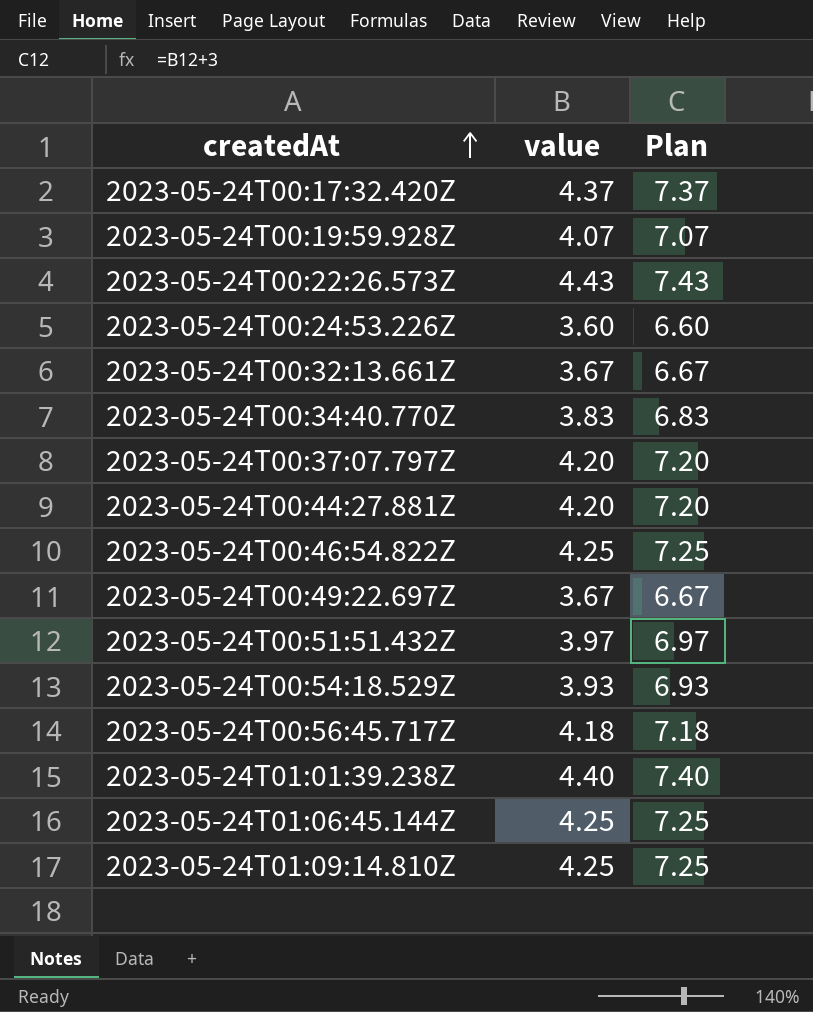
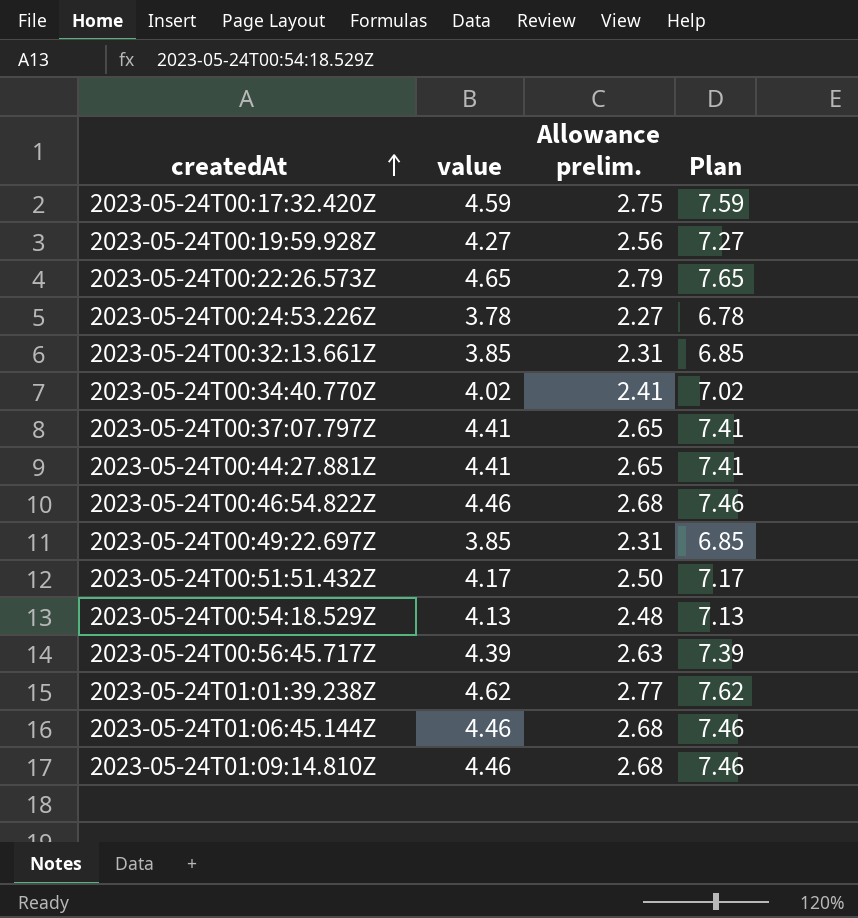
column Allowance prelim. | formula: none -> [value] * 0.6
2023-05-24T00:17:32.420Z | value: 4.37 -> 4.59
2023-05-24T00:17:32.420Z | Plan: 7.37 -> 7.59
2023-05-24T00:19:59.928Z | value: 4.07 -> 4.27
2023-05-24T00:19:59.928Z | Plan: 7.07 -> 7.27
2023-05-24T00:22:26.573Z | value: 4.43 -> 4.65
2023-05-24T00:22:26.573Z | Plan: 7.43 -> 7.65
2023-05-24T00:24:53.226Z | value: 3.60 -> 3.78
2023-05-24T00:24:53.226Z | Plan: 6.60 -> 6.78
2023-05-24T00:32:13.661Z | value: 3.67 -> 3.85
2023-05-24T00:32:13.661Z | Plan: 6.67 -> 6.85
2023-05-24T00:34:40.770Z | value: 3.83 -> 4.02
2023-05-24T00:34:40.770Z | Plan: 6.83 -> 7.02
2023-05-24T00:37:07.797Z | value: 4.20 -> 4.41
2023-05-24T00:37:07.797Z | Plan: 7.20 -> 7.41
2023-05-24T00:44:27.881Z | value: 4.20 -> 4.41
2023-05-24T00:44:27.881Z | Plan: 7.20 -> 7.41
2023-05-24T00:46:54.822Z | value: 4.25 -> 4.46
2023-05-24T00:46:54.822Z | Plan: 7.25 -> 7.46
2023-05-24T00:49:22.697Z | value: 3.67 -> 3.85
2023-05-24T00:49:22.697Z | Plan: 6.67 -> 6.85
2023-05-24T00:51:51.432Z | value: 3.97 -> 4.17
2023-05-24T00:51:51.432Z | Plan: 6.97 -> 7.17
2023-05-24T00:54:18.529Z | value: 3.93 -> 4.13
2023-05-24T00:54:18.529Z | Plan: 6.93 -> 7.13
2023-05-24T00:56:45.717Z | value: 4.18 -> 4.39
2023-05-24T00:56:45.717Z | Plan: 7.18 -> 7.39
2023-05-24T01:01:39.238Z | value: 4.40 -> 4.62
2023-05-24T01:01:39.238Z | Plan: 7.40 -> 7.62
2023-05-24T01:06:45.144Z | value: 4.25 -> 4.46
2023-05-24T01:06:45.144Z | Plan: 7.25 -> 7.46
2023-05-24T01:09:14.810Z | value: 4.25 -> 4.46
2023-05-24T01:09:14.810Z | Plan: 7.25 -> 7.46

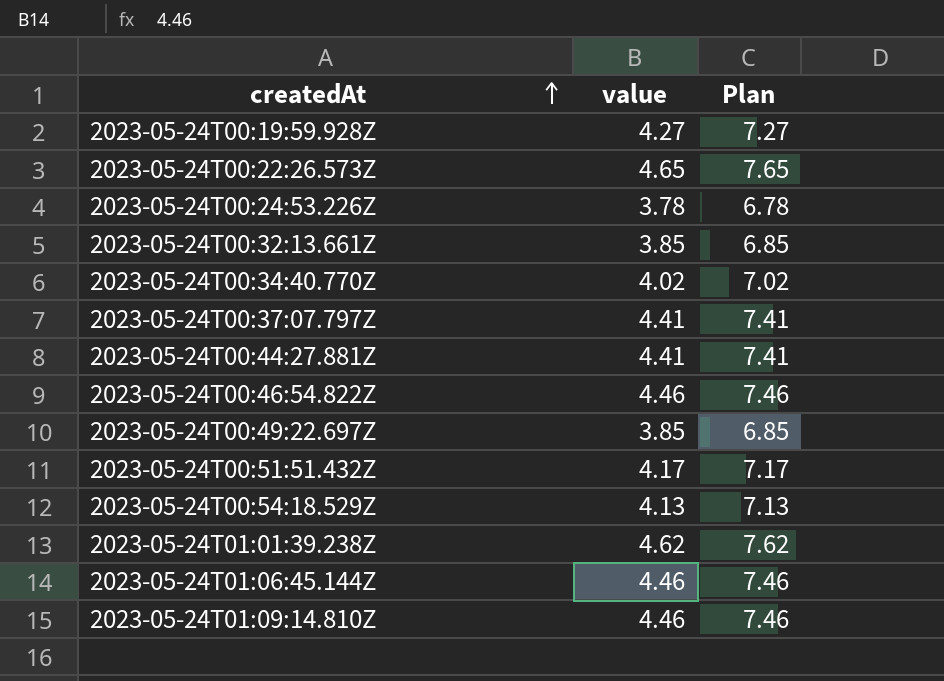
column Allowance prelim. | formula: [value] * 0.6 -> none
row 2023-05-24T00:17:32.420Z: 4.59 | 2.75 | 7.59 -> none
row 2023-05-24T00:56:45.717Z: 4.39 | 2.63 | 7.39 -> none

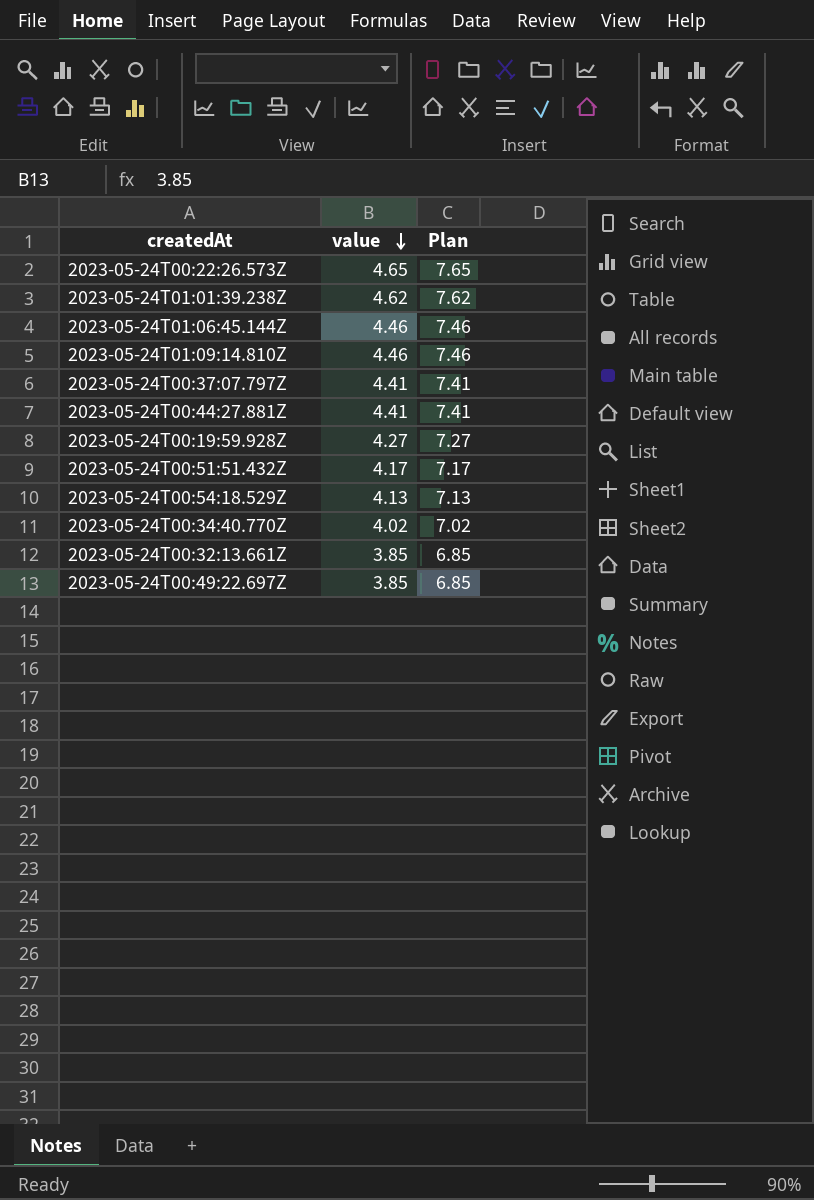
row order: createdAt ascending -> value descending
row 2023-05-24T00:24:53.226Z: 3.78 | 6.78 -> none
row 2023-05-24T00:46:54.822Z: 4.46 | 7.46 -> none

